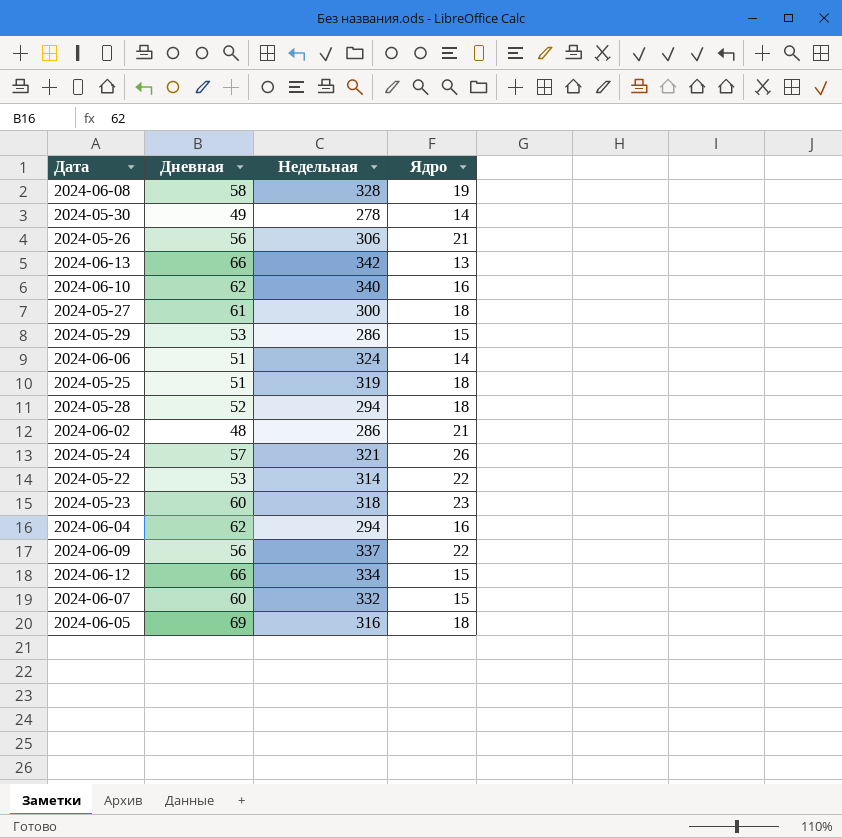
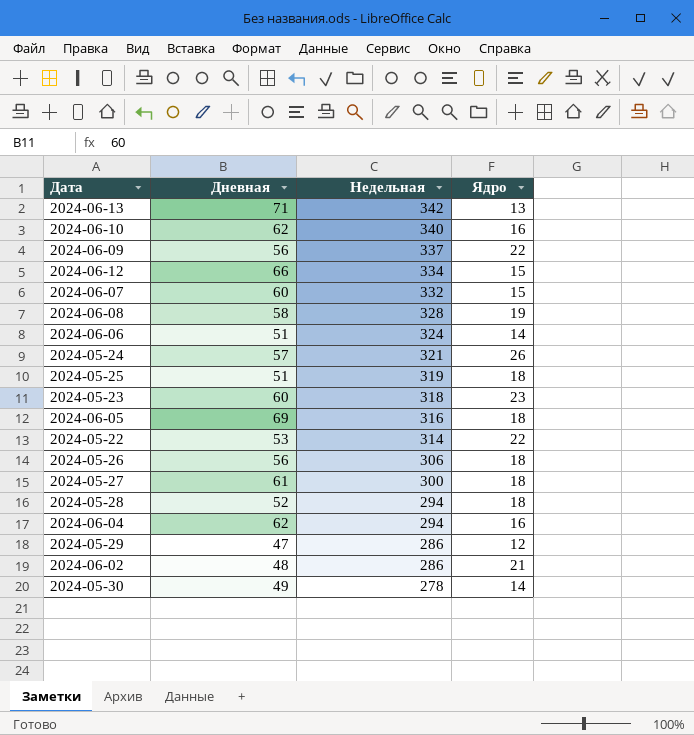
row order: none -> Недельная descending
2024-06-13 | Дневная: 66 -> 71
2024-05-26 | Ядро: 21 -> 18
2024-05-29 | Дневная: 53 -> 47
2024-05-29 | Ядро: 15 -> 12

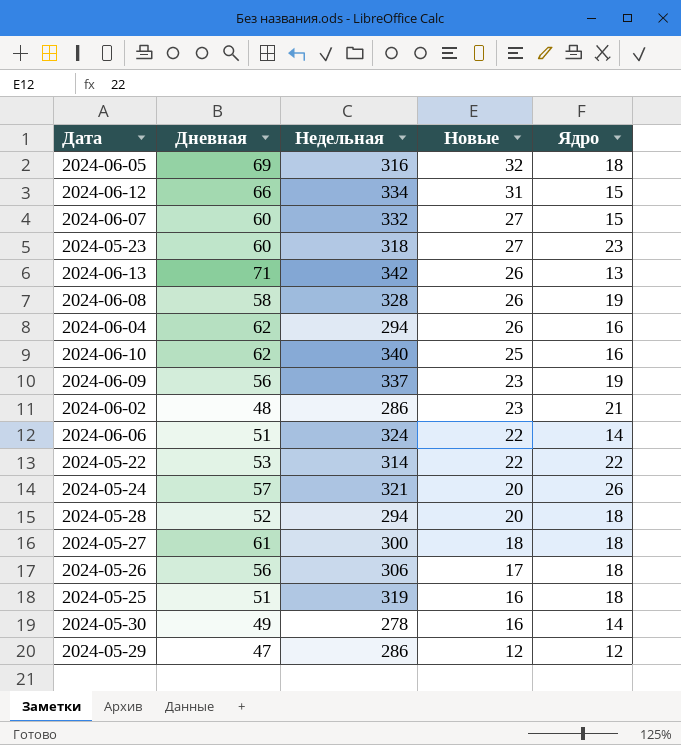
row order: Недельная descending -> Новые descending
column Новые | position: none -> 4
2024-06-09 | Ядро: 22 -> 19

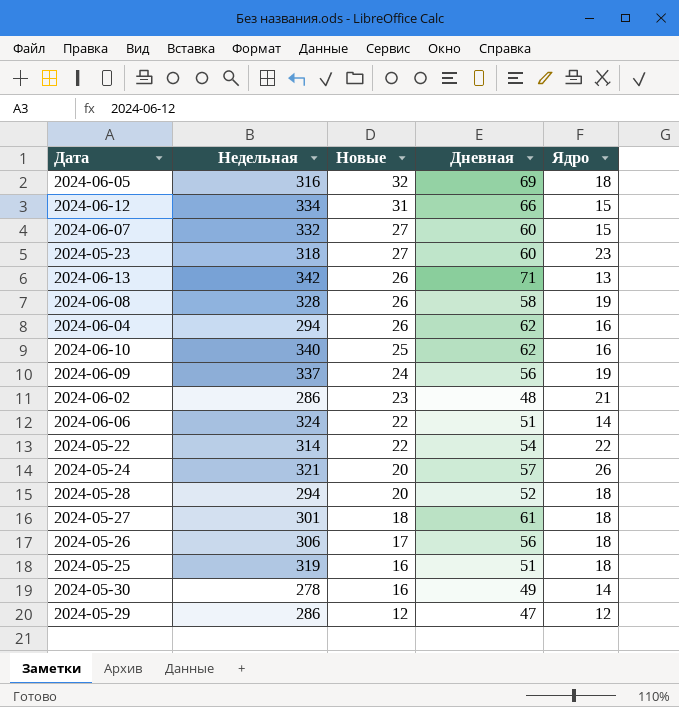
column Дневная | position: 2 -> 4
2024-06-09 | Новые: 23 -> 24
2024-05-22 | Дневная: 53 -> 54
2024-05-27 | Недельная: 300 -> 301

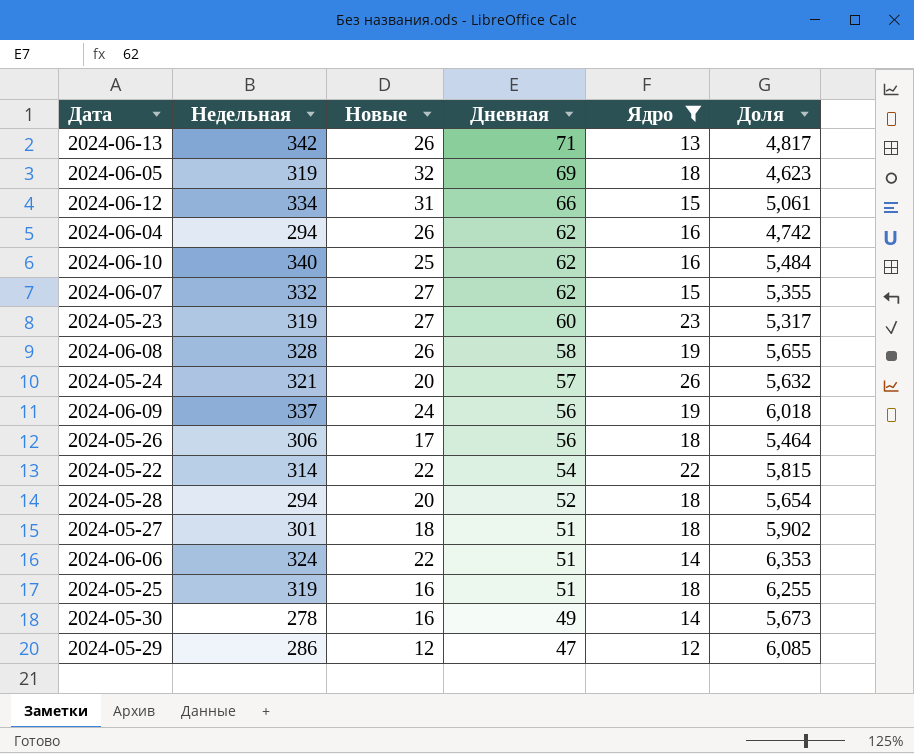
filter: none -> Ядро != 21
row order: Новые descending -> Дневная descending
column Доля | formula: none -> [Недельная] / [Дневная]
2024-06-05 | Недельная: 316 -> 319
2024-06-07 | Дневная: 60 -> 62
2024-05-23 | Недельная: 318 -> 319
2024-05-27 | Дневная: 61 -> 51

